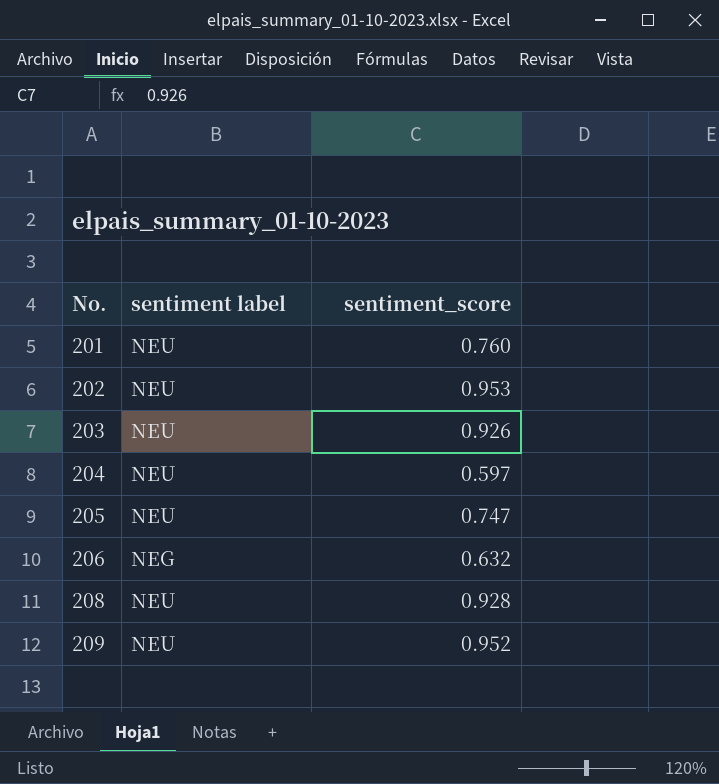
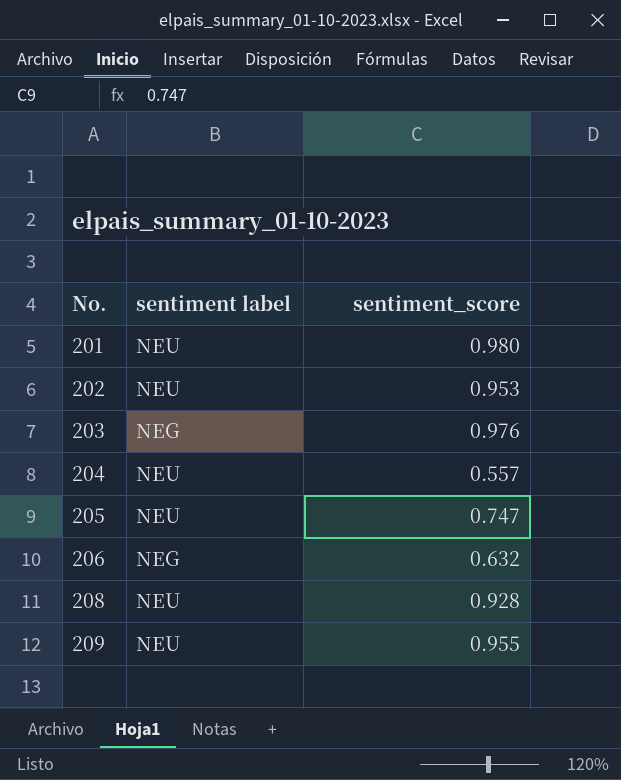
201 | sentiment_score: 0.760 -> 0.980
203 | sentiment label: NEU -> NEG
203 | sentiment_score: 0.926 -> 0.976
204 | sentiment_score: 0.597 -> 0.557
209 | sentiment_score: 0.952 -> 0.955

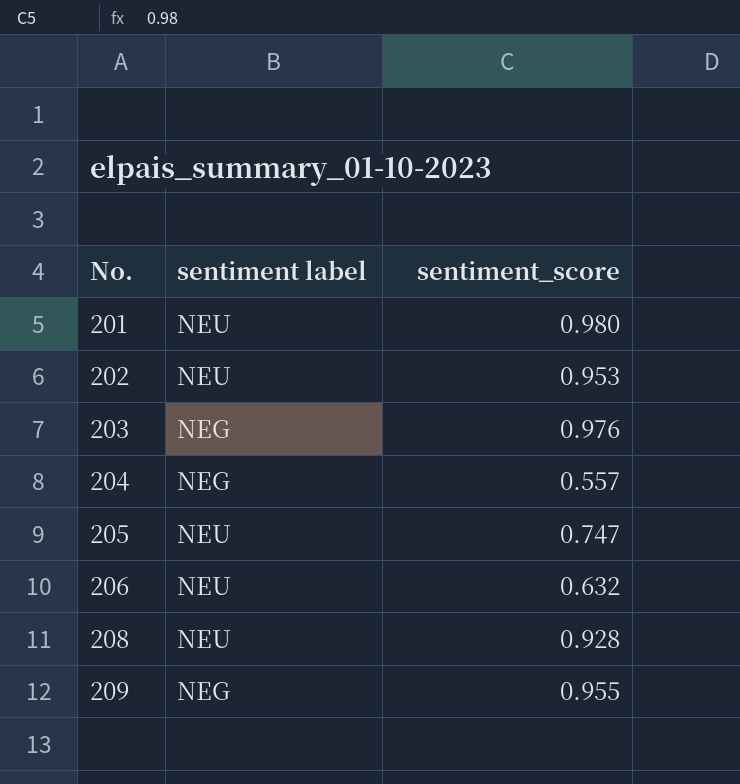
204 | sentiment label: NEU -> NEG
206 | sentiment label: NEG -> NEU
209 | sentiment label: NEU -> NEG

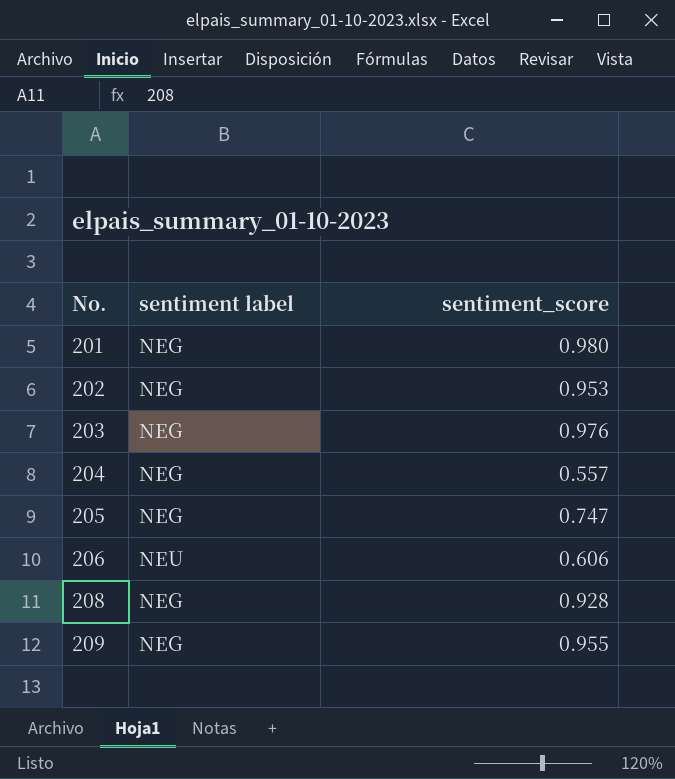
201 | sentiment label: NEU -> NEG
202 | sentiment label: NEU -> NEG
205 | sentiment label: NEU -> NEG
206 | sentiment_score: 0.632 -> 0.606
208 | sentiment label: NEU -> NEG

